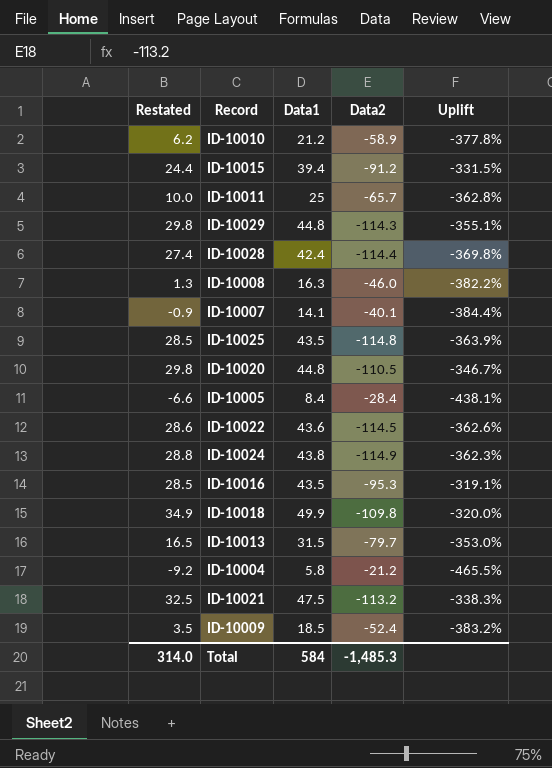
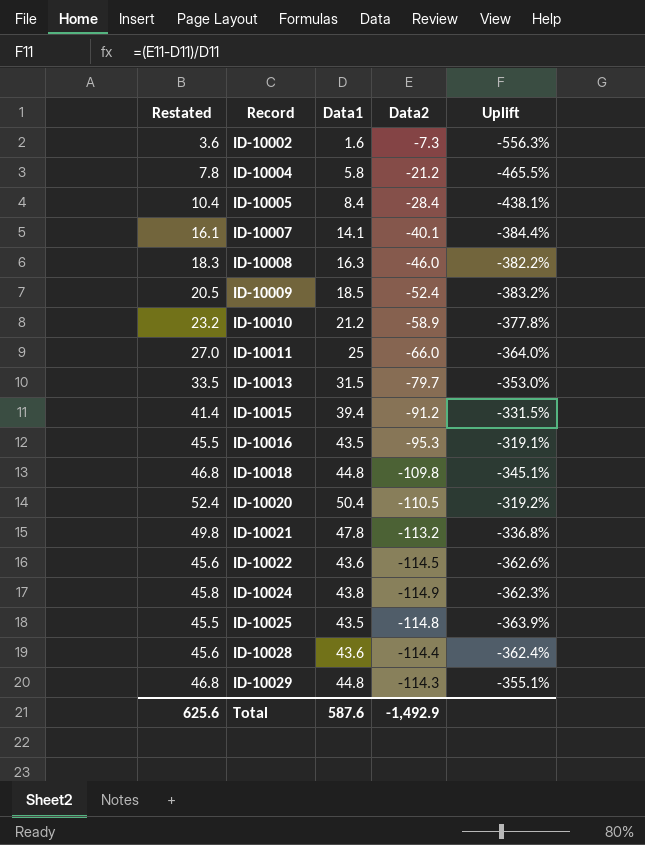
row order: none -> Record ascending
column Restated | formula: [Data1] - 15 -> [Data1] + 2
row ID-10002: none -> 3.6 | 1.6 | -7.3 | -556.3%
ID-10011 | Data2: -65.7 -> -66.0
ID-10011 | Uplift: -362.8% -> -364.0%
ID-10018 | Data1: 49.9 -> 44.8
ID-10018 | Uplift: -320.0% -> -345.1%
ID-10020 | Data1: 44.8 -> 50.4
ID-10020 | Uplift: -346.7% -> -319.2%
ID-10021 | Data1: 47.5 -> 47.8
ID-10021 | Uplift: -338.3% -> -336.8%
ID-10028 | Data1: 42.4 -> 43.6
ID-10028 | Uplift: -369.8% -> -362.4%
Total | Restated: 314.0 -> 625.6
Total | Data1: 584 -> 587.6
Total | Data2: -1,485.3 -> -1,492.9

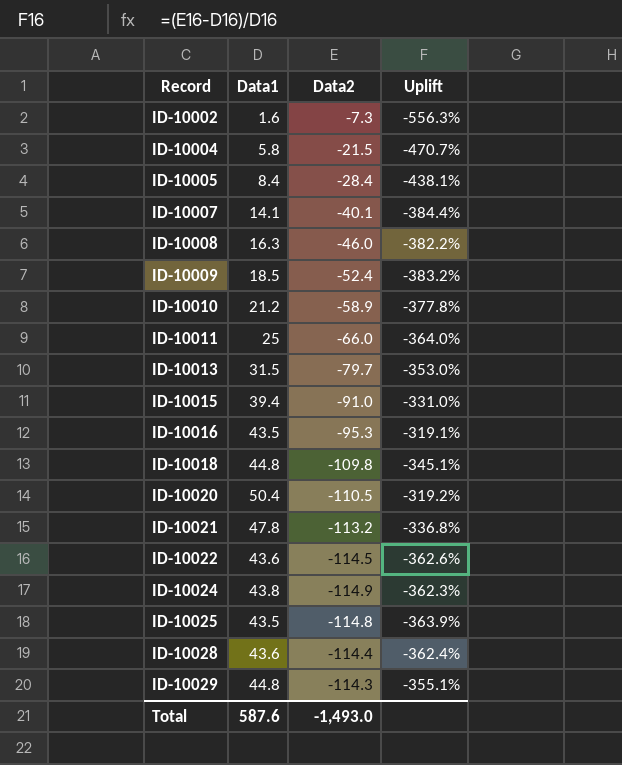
column Restated | formula: [Data1] + 2 -> none
ID-10004 | Data2: -21.2 -> -21.5
ID-10004 | Uplift: -465.5% -> -470.7%
ID-10015 | Data2: -91.2 -> -91.0
ID-10015 | Uplift: -331.5% -> -331.0%
Total | Data2: -1,492.9 -> -1,493.0

